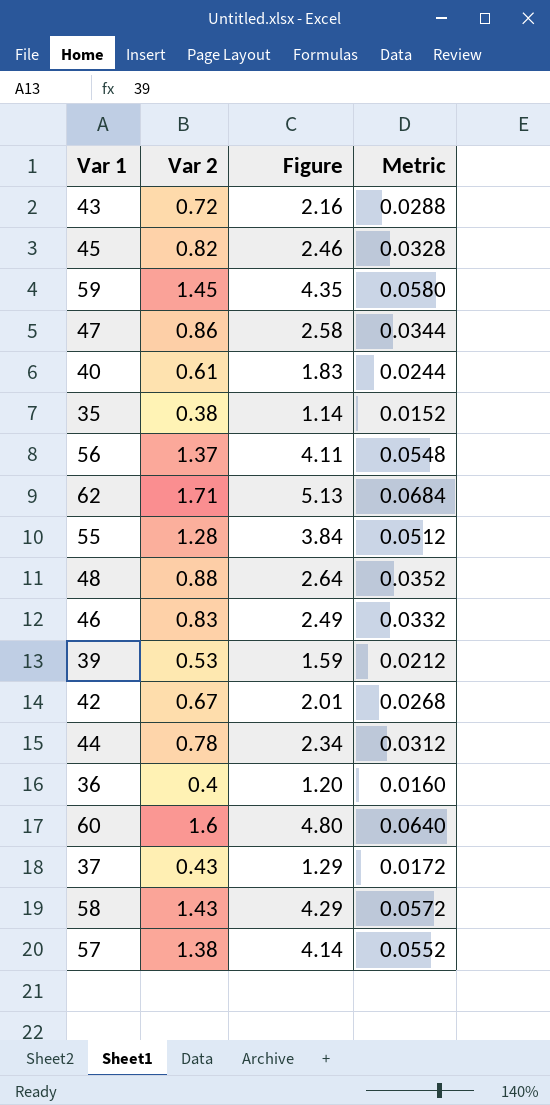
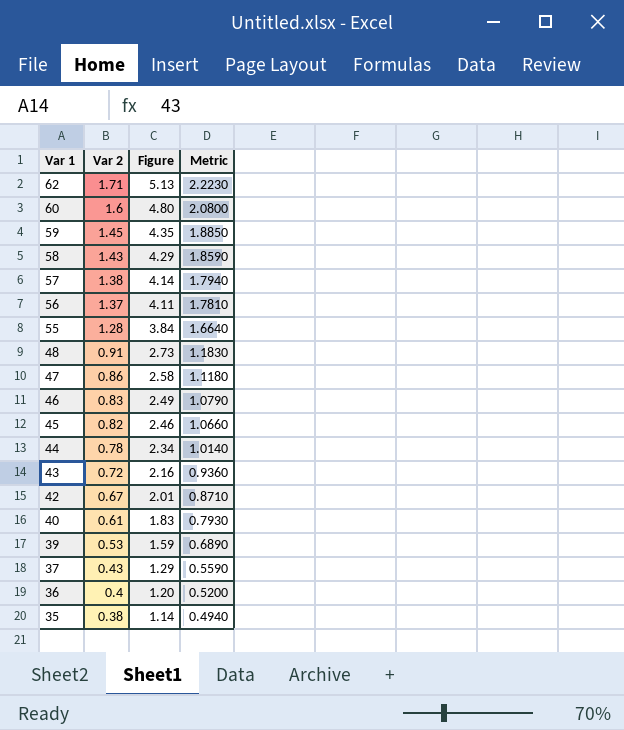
row order: none -> Var 1 descending
column Metric | formula: [Var 2] * 0.04 -> [Var 2] * 1.3
48 | Var 2: 0.88 -> 0.91
48 | Figure: 2.64 -> 2.73

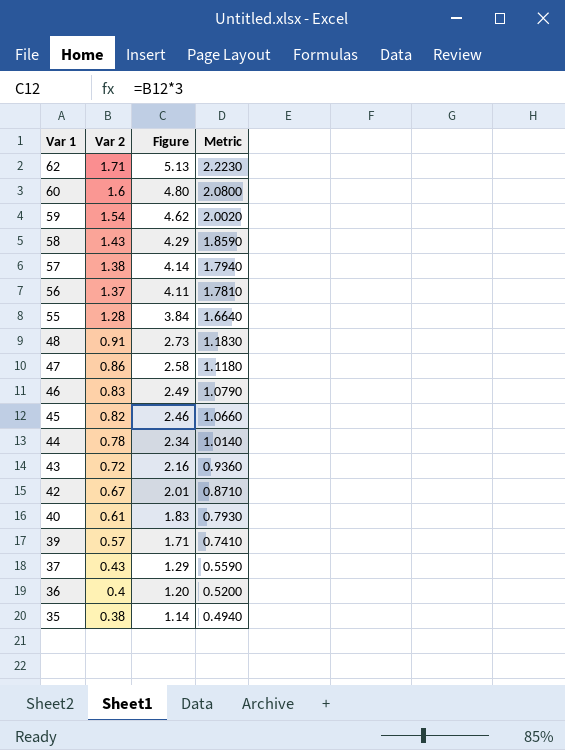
59 | Var 2: 1.45 -> 1.54
59 | Figure: 4.35 -> 4.62
59 | Metric: 1.8850 -> 2.0020
39 | Var 2: 0.53 -> 0.57
39 | Figure: 1.59 -> 1.71
39 | Metric: 0.6890 -> 0.7410

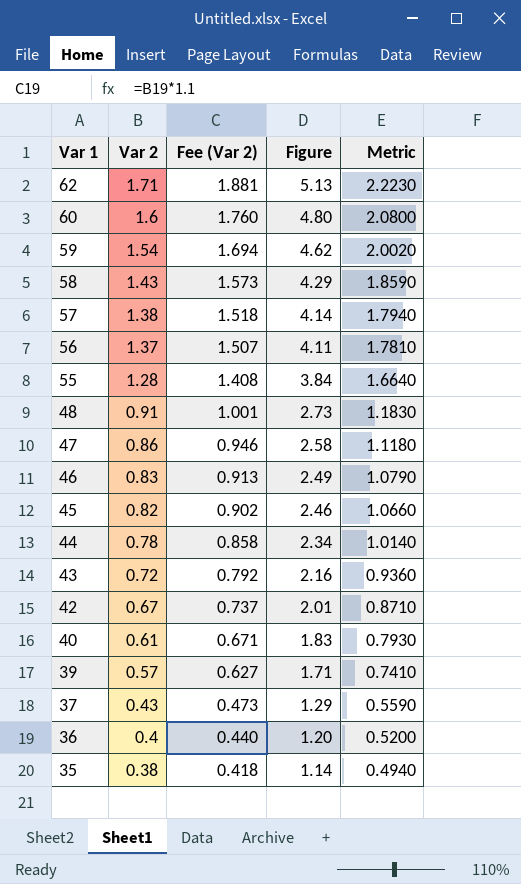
column Fee (Var 2) | formula: none -> [Var 2] * 1.1

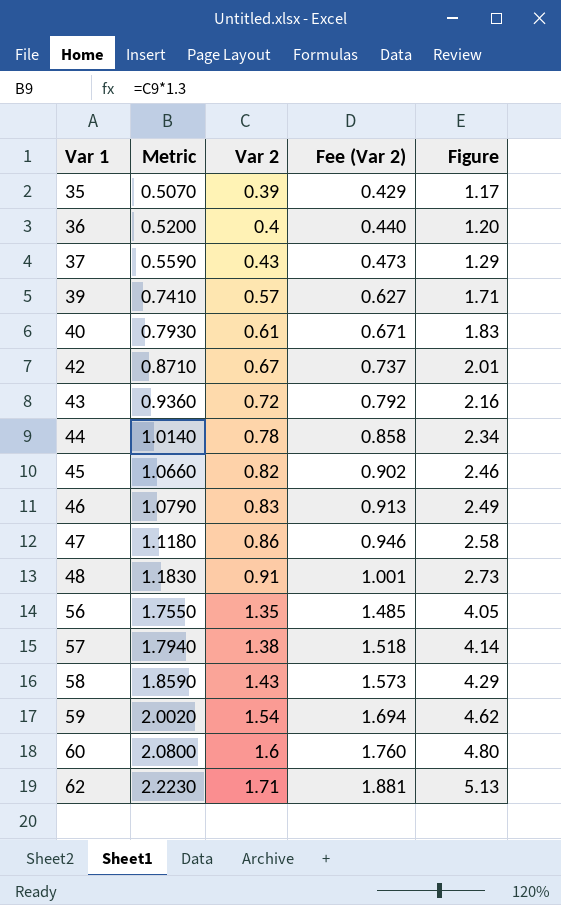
row order: Var 1 descending -> Var 1 ascending
column Metric | position: 5 -> 2
row 55: 1.28 | 1.408 | 3.84 | 1.6640 -> none
35 | Metric: 0.4940 -> 0.5070
35 | Var 2: 0.38 -> 0.39
35 | Fee (Var 2): 0.418 -> 0.429
35 | Figure: 1.14 -> 1.17
56 | Metric: 1.7810 -> 1.7550
56 | Var 2: 1.37 -> 1.35
56 | Fee (Var 2): 1.507 -> 1.485
56 | Figure: 4.11 -> 4.05

